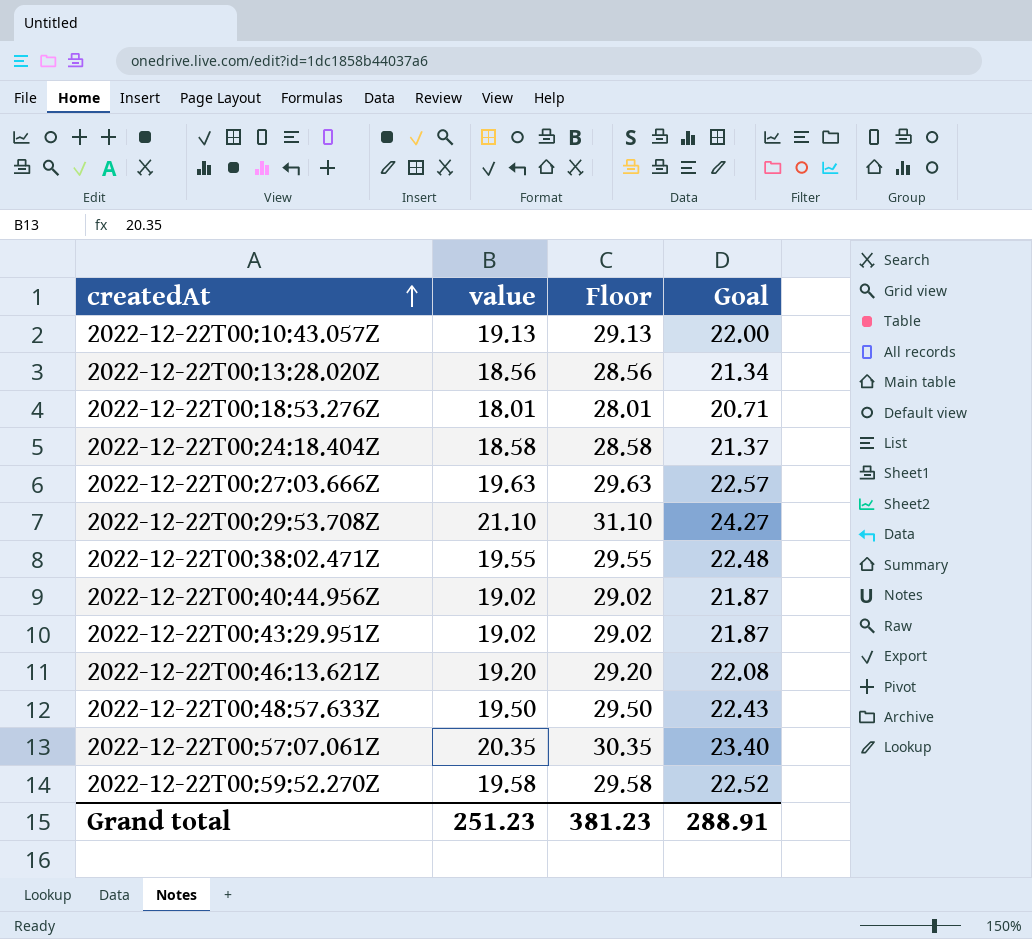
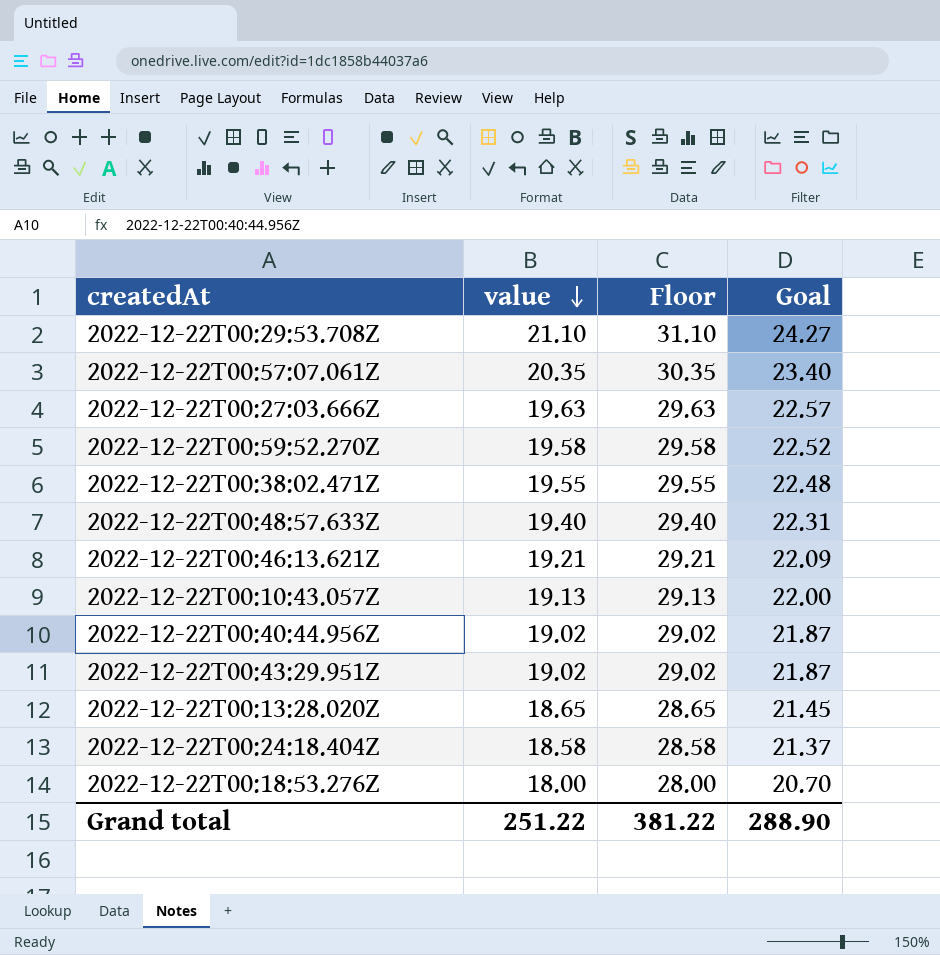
row order: createdAt ascending -> value descending
2022-12-22T00:48:57.633Z | value: 19.50 -> 19.40
2022-12-22T00:48:57.633Z | Floor: 29.50 -> 29.40
2022-12-22T00:48:57.633Z | Goal: 22.43 -> 22.31
2022-12-22T00:46:13.621Z | value: 19.20 -> 19.21
2022-12-22T00:46:13.621Z | Floor: 29.20 -> 29.21
2022-12-22T00:46:13.621Z | Goal: 22.08 -> 22.09
2022-12-22T00:13:28.020Z | value: 18.56 -> 18.65
2022-12-22T00:13:28.020Z | Floor: 28.56 -> 28.65
2022-12-22T00:13:28.020Z | Goal: 21.34 -> 21.45
2022-12-22T00:18:53.276Z | value: 18.01 -> 18.00
2022-12-22T00:18:53.276Z | Floor: 28.01 -> 28.00
2022-12-22T00:18:53.276Z | Goal: 20.71 -> 20.70
Grand total | value: 251.23 -> 251.22
Grand total | Floor: 381.23 -> 381.22
Grand total | Goal: 288.91 -> 288.90

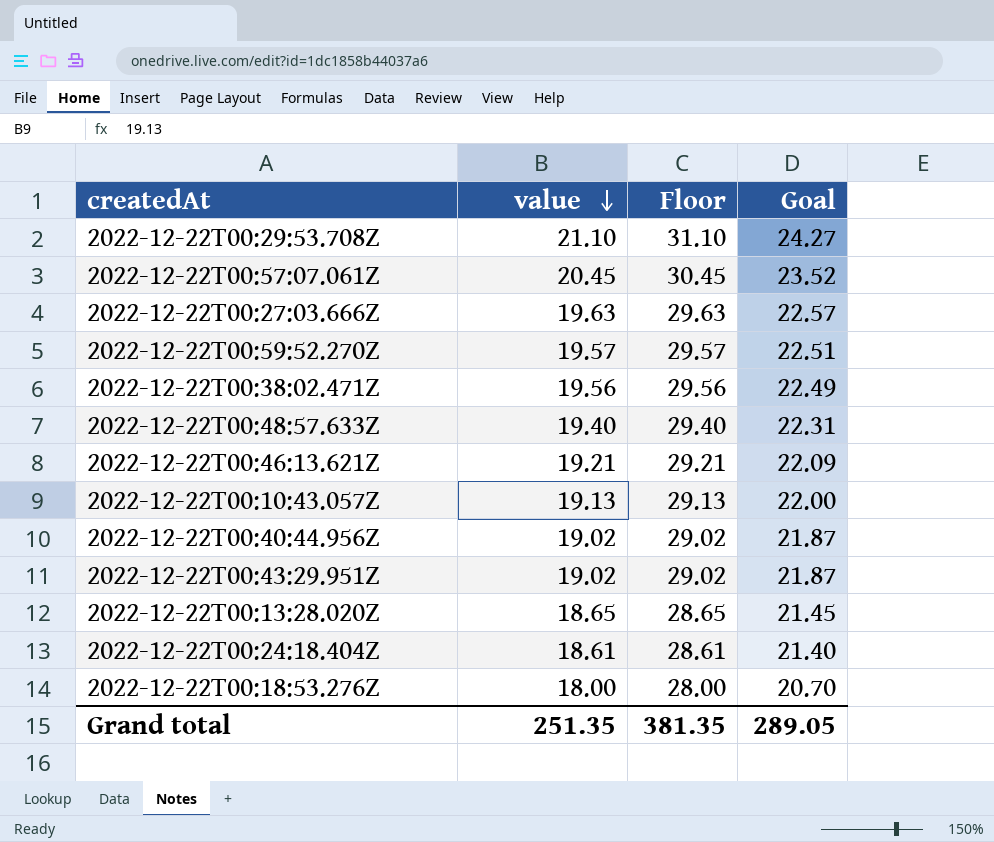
2022-12-22T00:57:07.061Z | value: 20.35 -> 20.45
2022-12-22T00:57:07.061Z | Floor: 30.35 -> 30.45
2022-12-22T00:57:07.061Z | Goal: 23.40 -> 23.52
2022-12-22T00:59:52.270Z | value: 19.58 -> 19.57
2022-12-22T00:59:52.270Z | Floor: 29.58 -> 29.57
2022-12-22T00:59:52.270Z | Goal: 22.52 -> 22.51
2022-12-22T00:38:02.471Z | value: 19.55 -> 19.56
2022-12-22T00:38:02.471Z | Floor: 29.55 -> 29.56
2022-12-22T00:38:02.471Z | Goal: 22.48 -> 22.49
2022-12-22T00:24:18.404Z | value: 18.58 -> 18.61
2022-12-22T00:24:18.404Z | Floor: 28.58 -> 28.61
2022-12-22T00:24:18.404Z | Goal: 21.37 -> 21.40
Grand total | value: 251.22 -> 251.35
Grand total | Floor: 381.22 -> 381.35
Grand total | Goal: 288.90 -> 289.05

